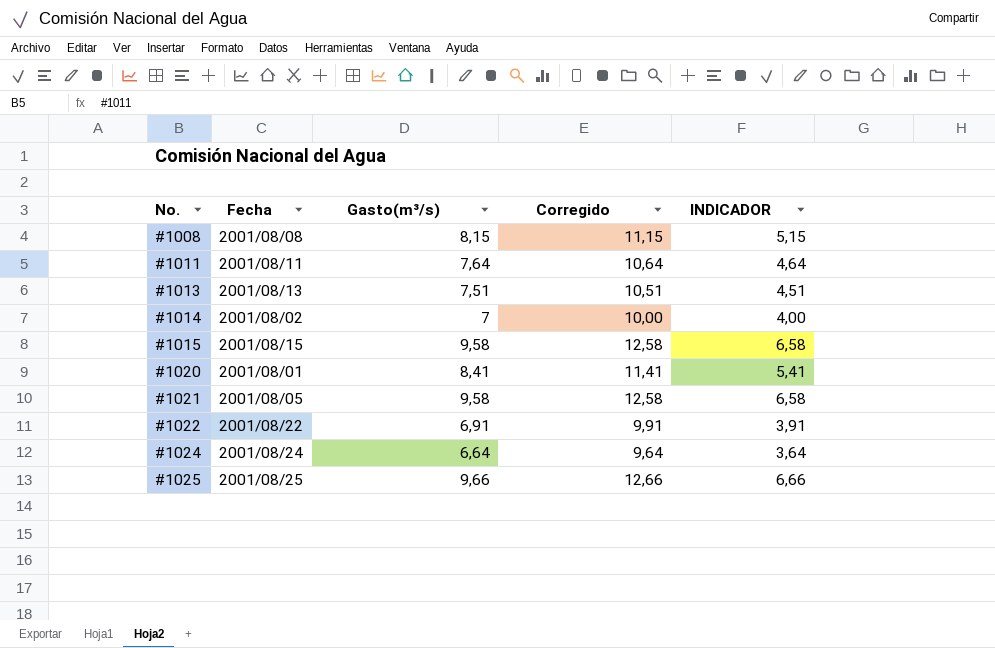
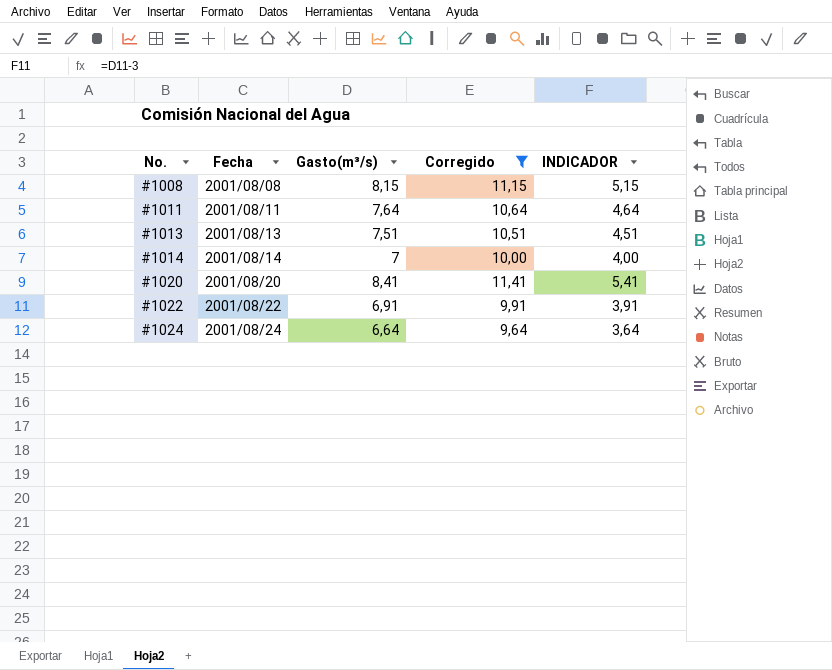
filter: none -> Corregido <= 11,41
#1014 | Fecha: 2001/08/02 -> 2001/08/14
#1020 | Fecha: 2001/08/01 -> 2001/08/20

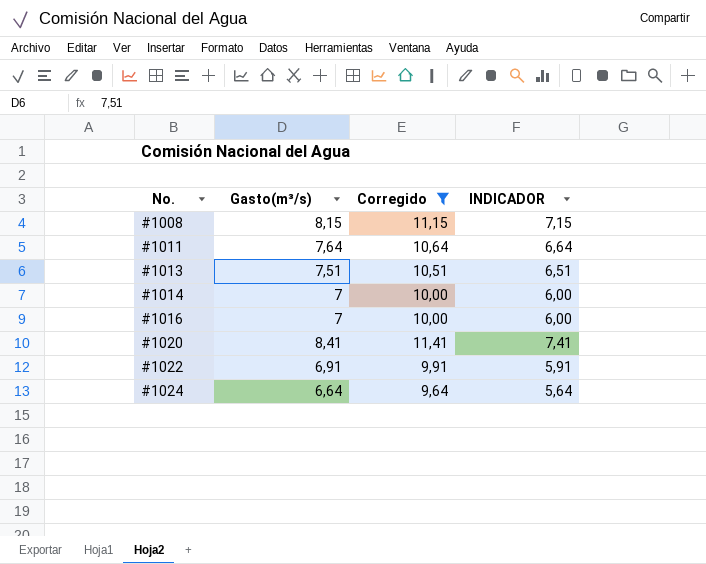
column Fecha | position: 2 -> none
column INDICADOR | formula: [Gasto(m³/s)] - 3 -> [Gasto(m³/s)] - 1
row #1016: none -> 7 | 10,00 | 6,00

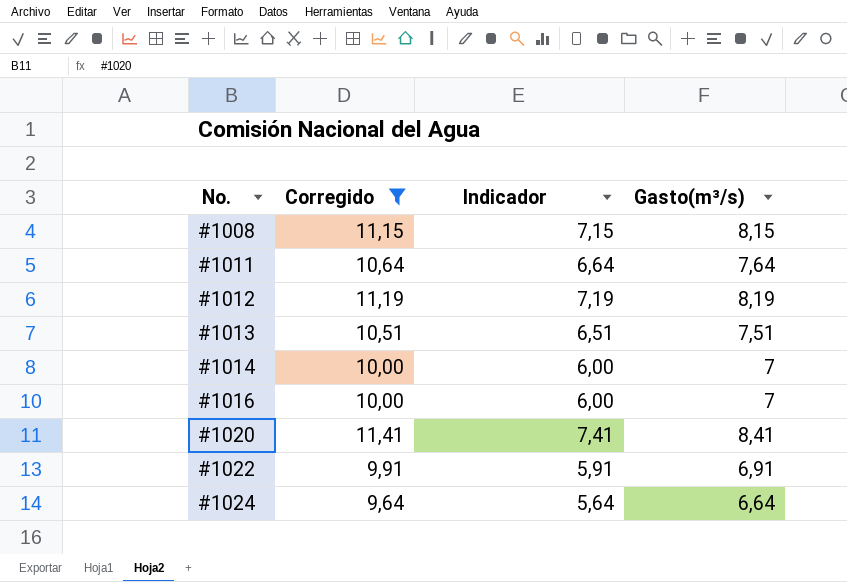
column name: INDICADOR -> Indicador
column Gasto(m³/s) | position: 2 -> 4
row #1012: none -> 11,19 | 7,19 | 8,19

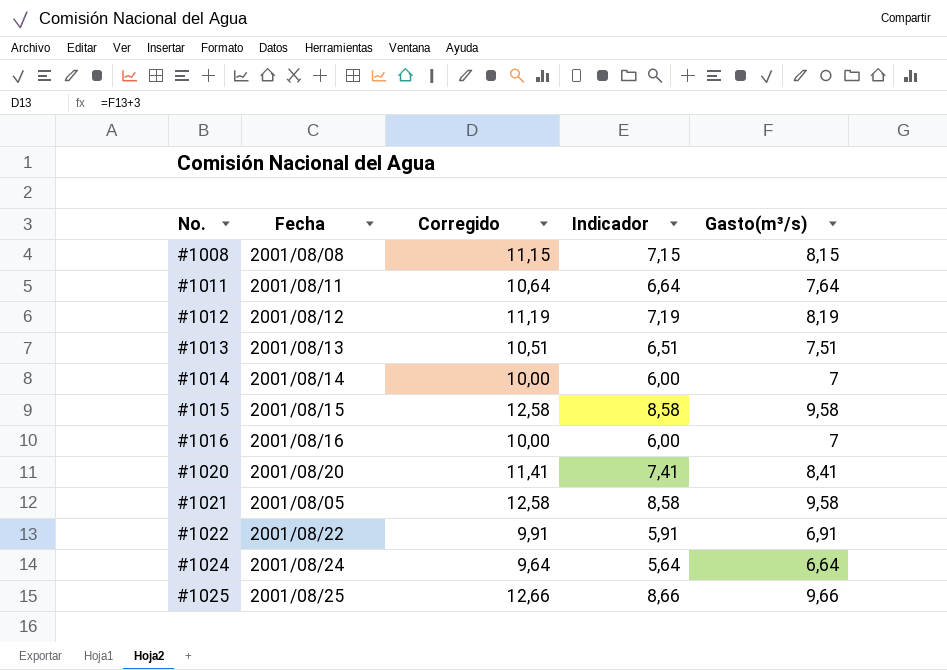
filter: Corregido <= 11,41 -> none
column Fecha | position: none -> 2

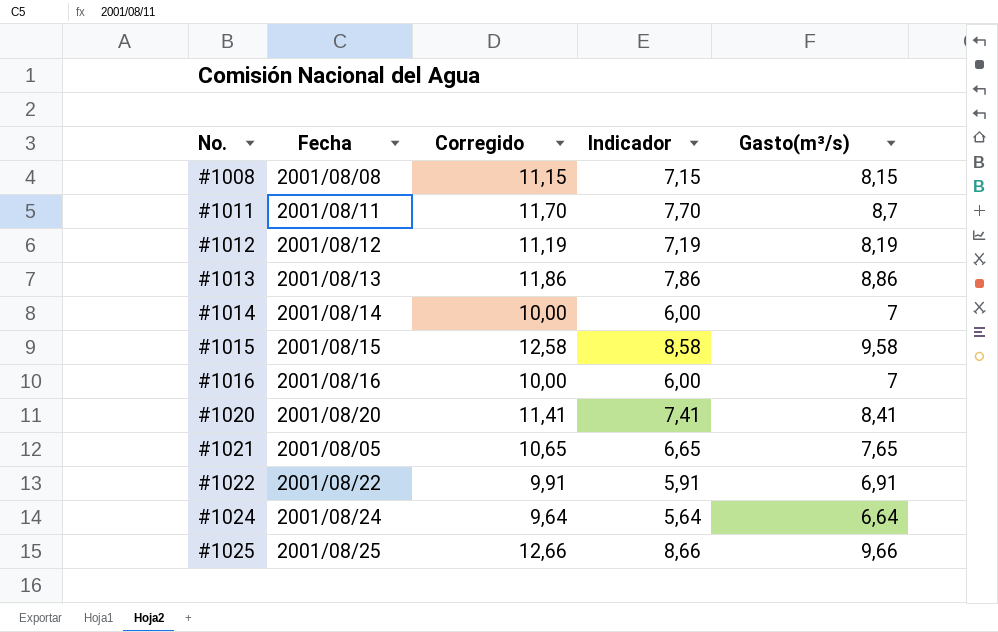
#1011 | Corregido: 10,64 -> 11,70
#1011 | Indicador: 6,64 -> 7,70
#1011 | Gasto(m³/s): 7,64 -> 8,7
#1013 | Corregido: 10,51 -> 11,86
#1013 | Indicador: 6,51 -> 7,86
#1013 | Gasto(m³/s): 7,51 -> 8,86
#1021 | Corregido: 12,58 -> 10,65
#1021 | Indicador: 8,58 -> 6,65
#1021 | Gasto(m³/s): 9,58 -> 7,65

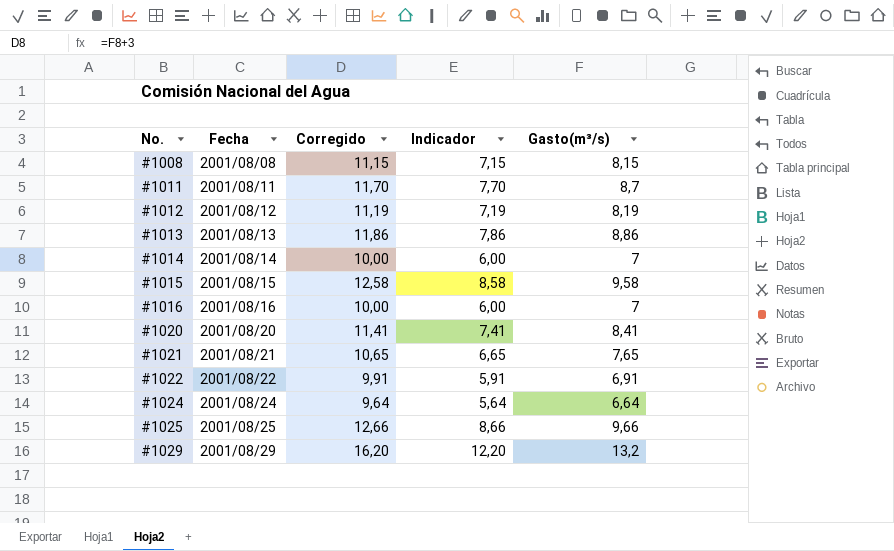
#1021 | Fecha: 2001/08/05 -> 2001/08/21
row #1029: none -> 2001/08/29 | 16,20 | 12,20 | 13,2

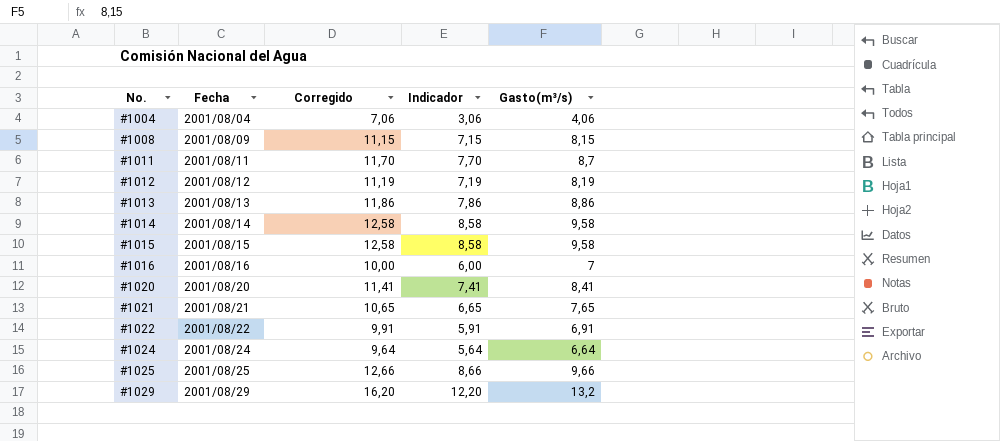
row #1004: none -> 2001/08/04 | 7,06 | 3,06 | 4,06
#1008 | Fecha: 2001/08/08 -> 2001/08/09
#1014 | Corregido: 10,00 -> 12,58
#1014 | Indicador: 6,00 -> 8,58
#1014 | Gasto(m³/s): 7 -> 9,58

